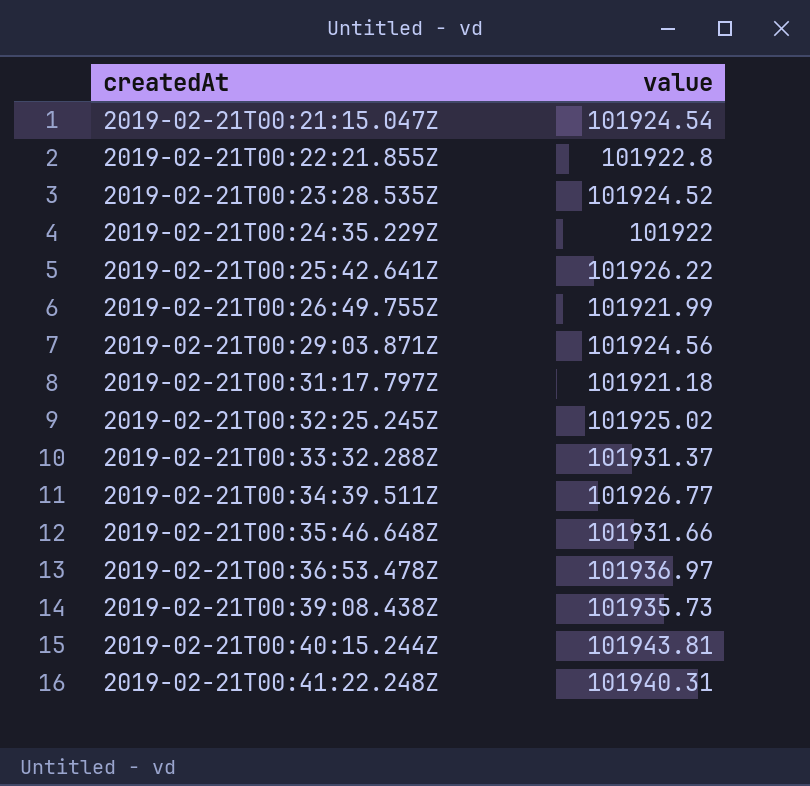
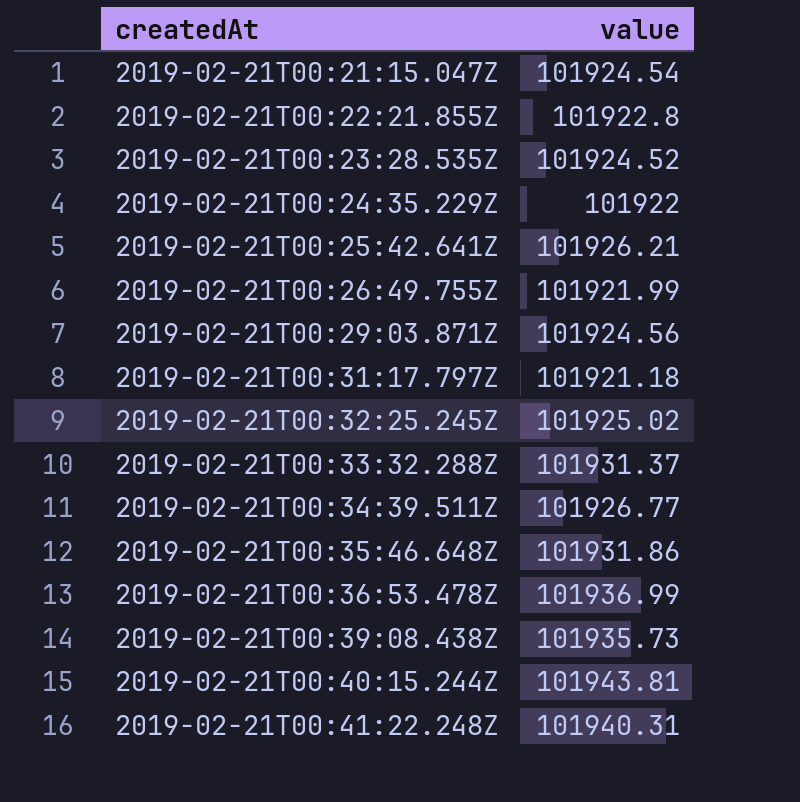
2019-02-21T00:25:42.641Z | value: 101926.22 -> 101926.21
2019-02-21T00:35:46.648Z | value: 101931.66 -> 101931.86
2019-02-21T00:36:53.478Z | value: 101936.97 -> 101936.99

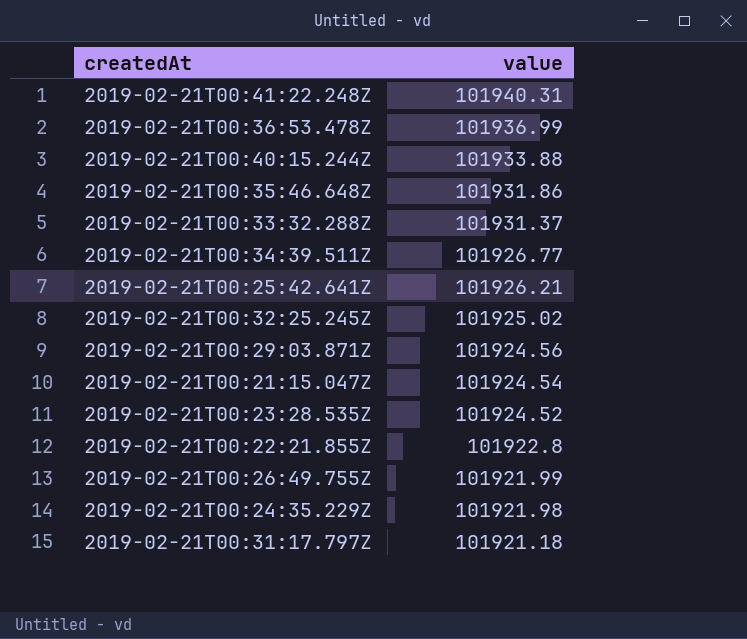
row order: createdAt ascending -> value descending
row 2019-02-21T00:39:08.438Z: 101935.73 -> none
2019-02-21T00:40:15.244Z | value: 101943.81 -> 101933.88
2019-02-21T00:24:35.229Z | value: 101922 -> 101921.98

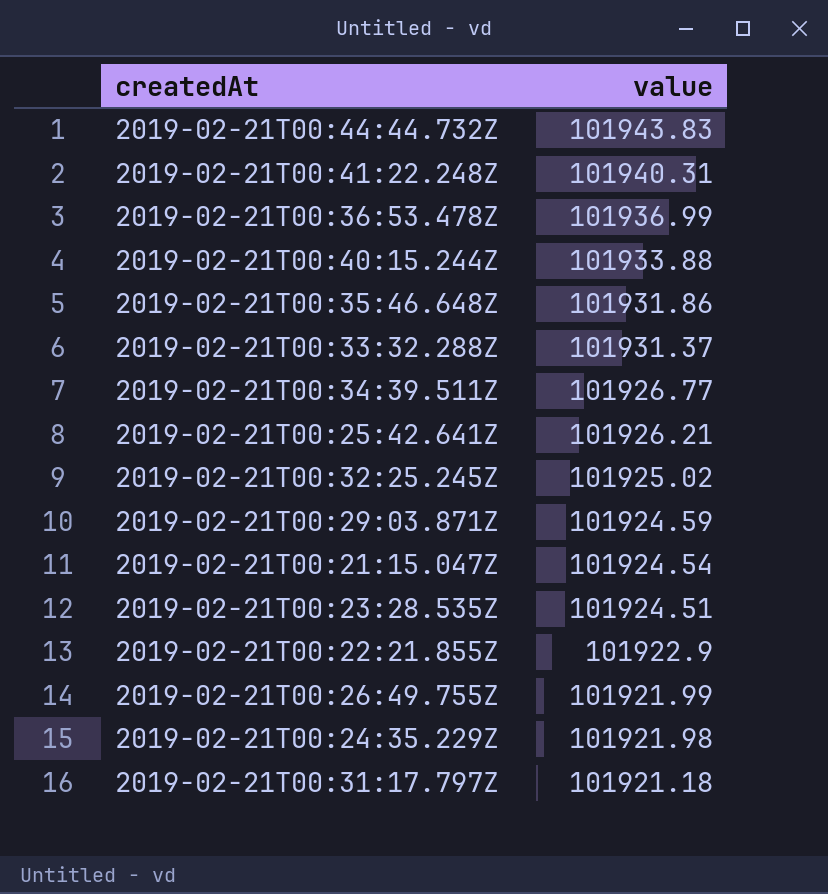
row 2019-02-21T00:44:44.732Z: none -> 101943.83
2019-02-21T00:29:03.871Z | value: 101924.56 -> 101924.59
2019-02-21T00:23:28.535Z | value: 101924.52 -> 101924.51
2019-02-21T00:22:21.855Z | value: 101922.8 -> 101922.9

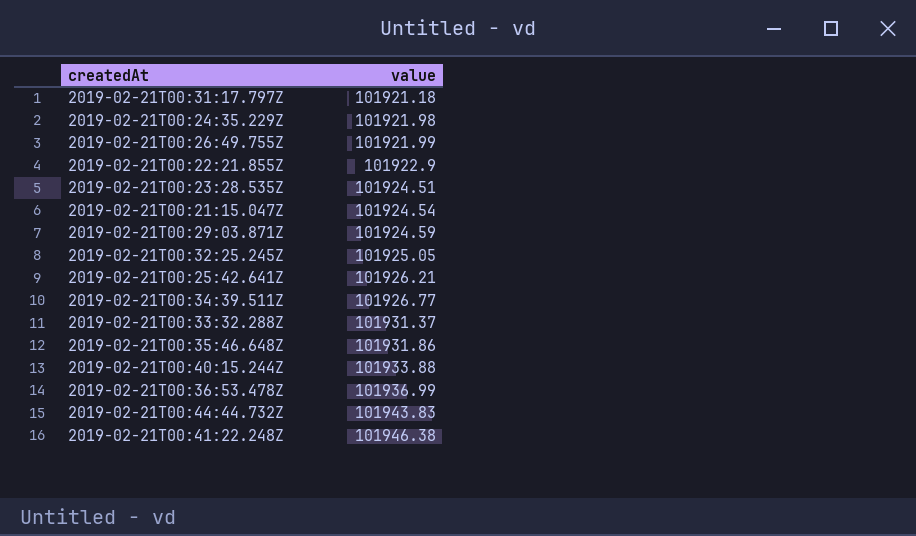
row order: value descending -> value ascending
2019-02-21T00:32:25.245Z | value: 101925.02 -> 101925.05
2019-02-21T00:41:22.248Z | value: 101940.31 -> 101946.38

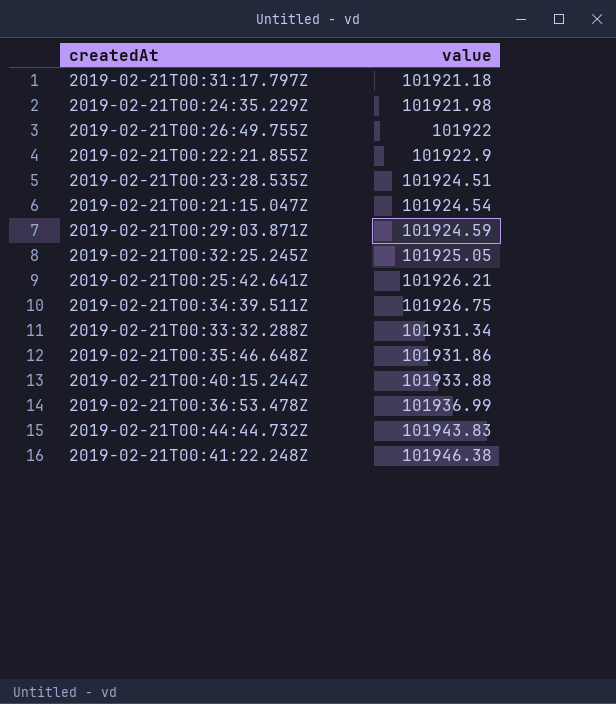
2019-02-21T00:26:49.755Z | value: 101921.99 -> 101922
2019-02-21T00:34:39.511Z | value: 101926.77 -> 101926.75
2019-02-21T00:33:32.288Z | value: 101931.37 -> 101931.34

